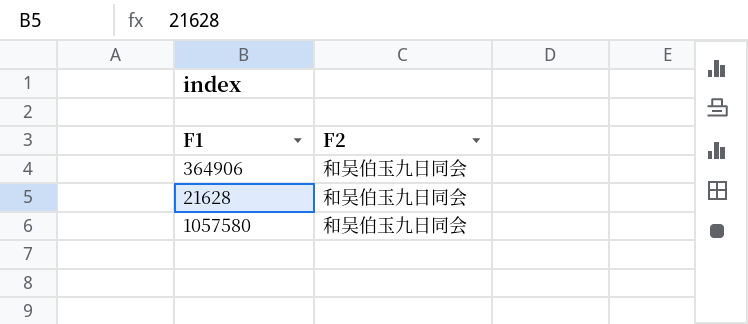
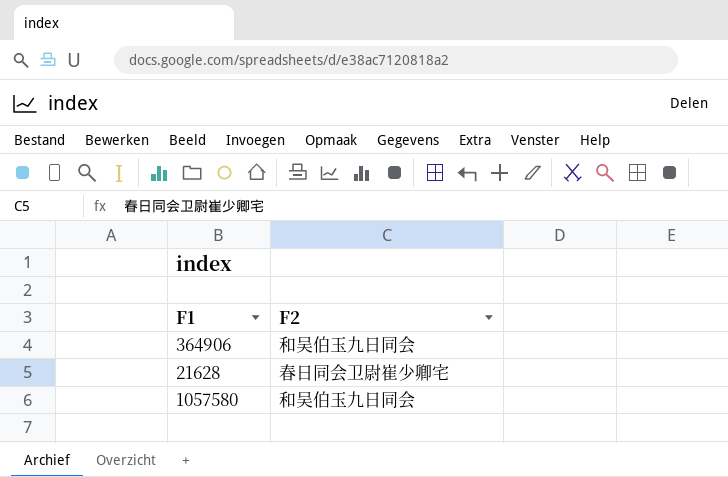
21628 | F2: 和吴伯玉九日同会 -> 春日同会卫尉崔少卿宅

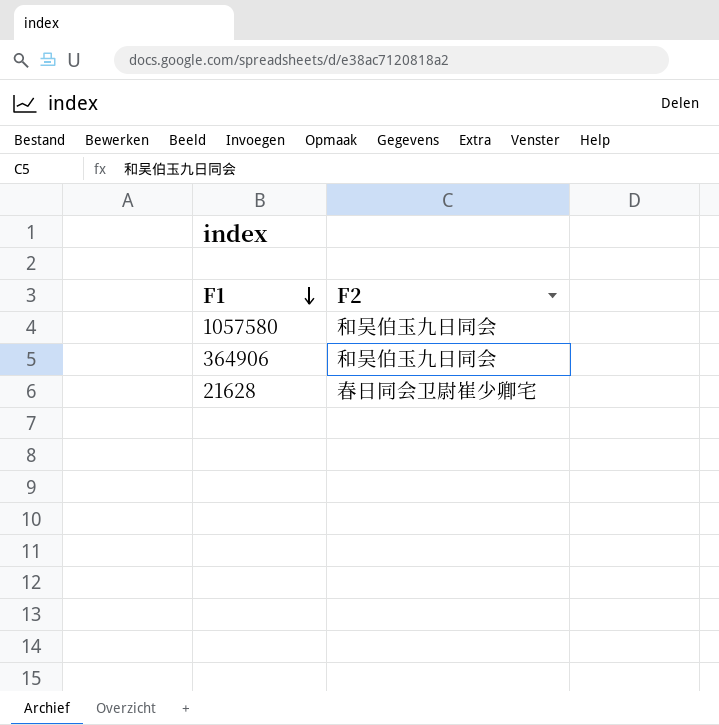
row order: none -> F1 descending

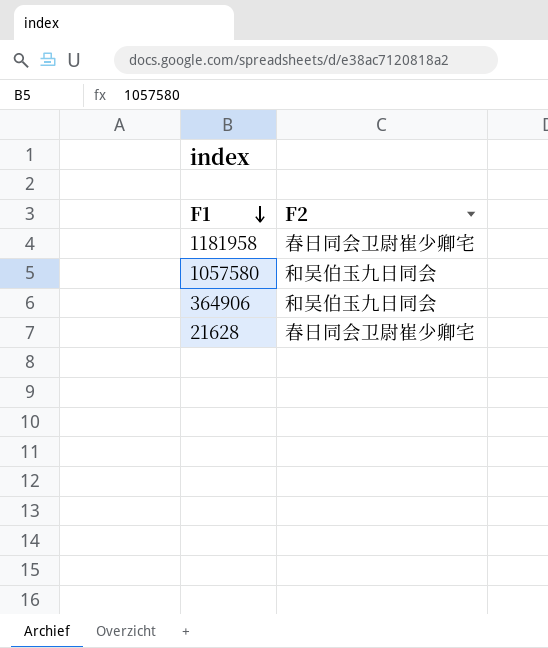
row 1181958: none -> 春日同会卫尉崔少卿宅

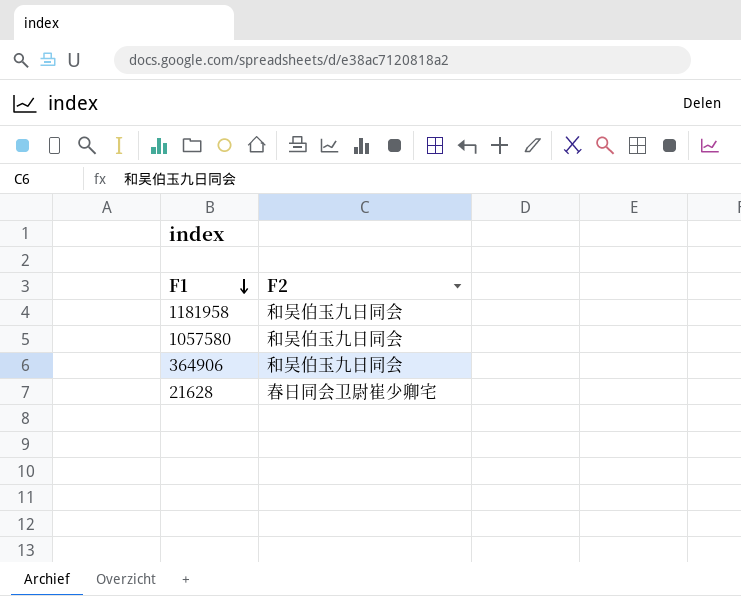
1181958 | F2: 春日同会卫尉崔少卿宅 -> 和吴伯玉九日同会

